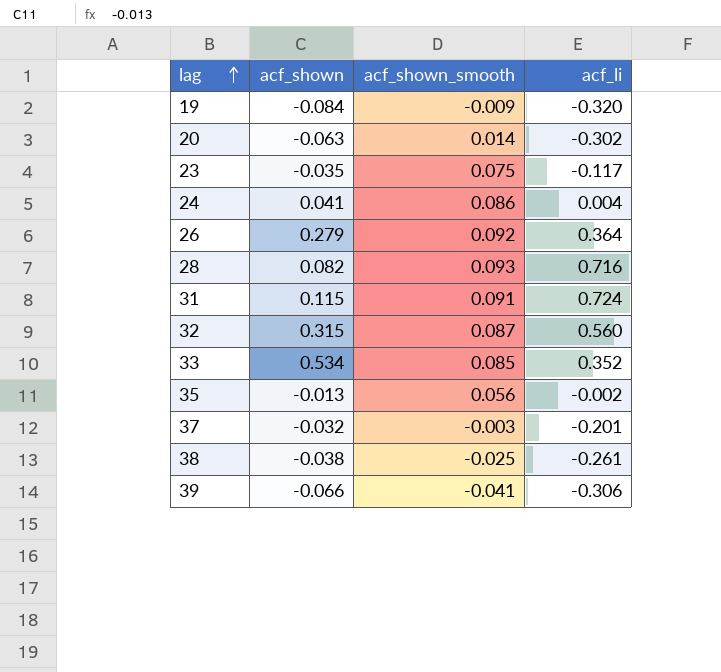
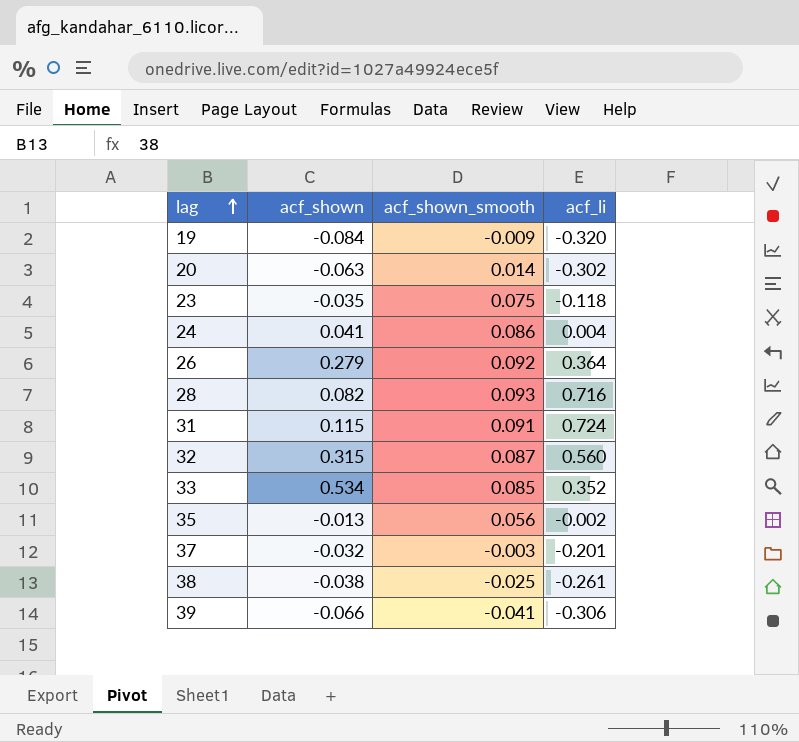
23 | acf_li: -0.117 -> -0.118

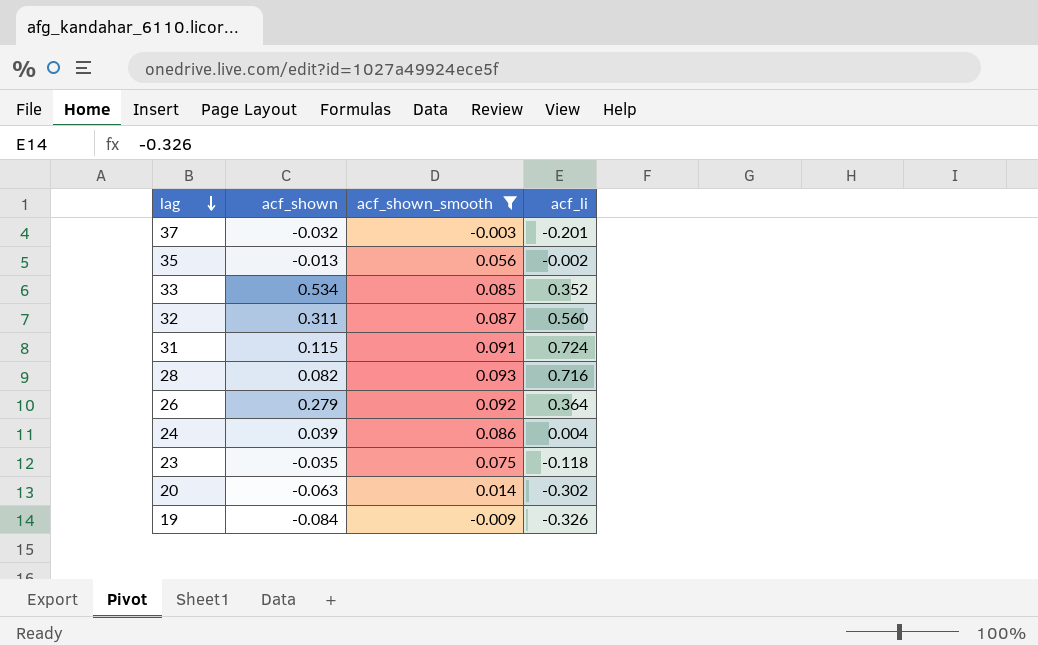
filter: none -> acf_shown_smooth >= -0.009
row order: lag ascending -> lag descending
32 | acf_shown: 0.315 -> 0.311
24 | acf_shown: 0.041 -> 0.039
19 | acf_li: -0.320 -> -0.326

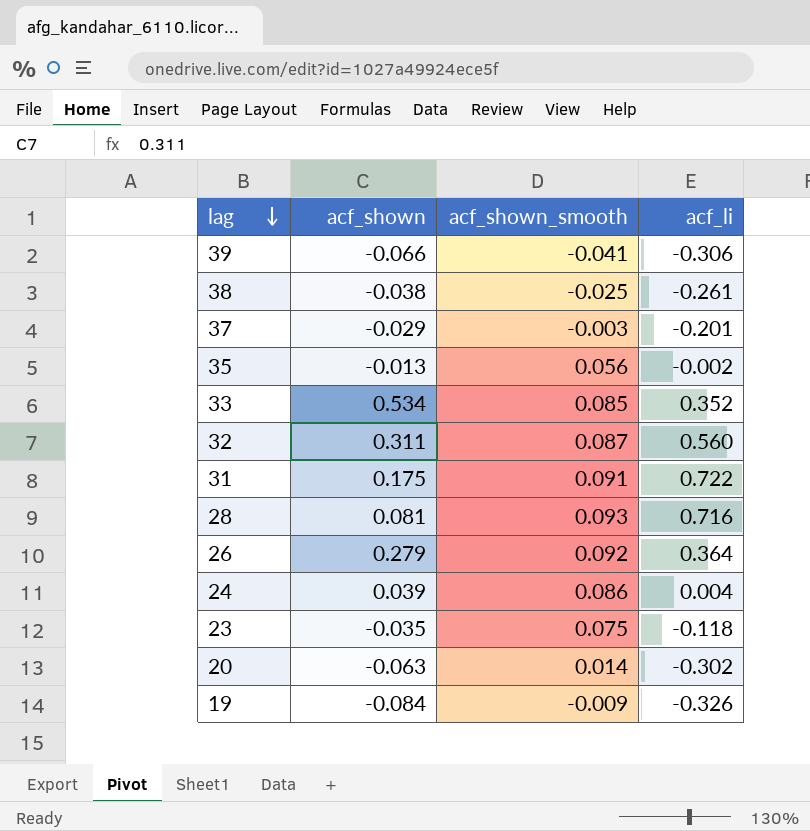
filter: acf_shown_smooth >= -0.009 -> none
37 | acf_shown: -0.032 -> -0.029
31 | acf_shown: 0.115 -> 0.175
31 | acf_li: 0.724 -> 0.722
28 | acf_shown: 0.082 -> 0.081

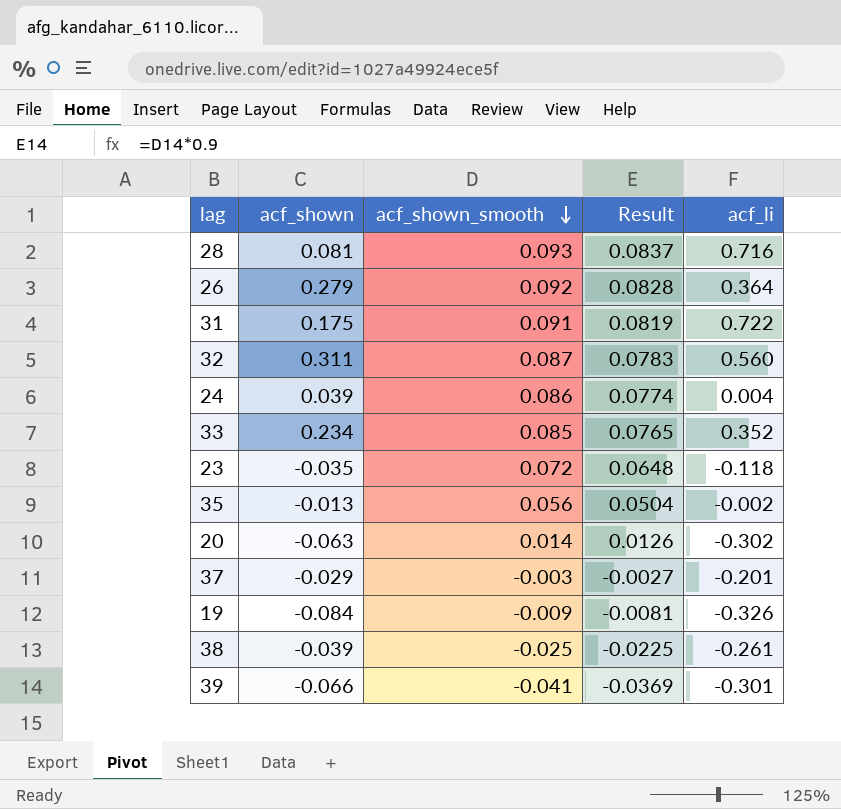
row order: lag descending -> acf_shown_smooth descending
column Result | formula: none -> [acf_shown_smooth] * 0.9
33 | acf_shown: 0.534 -> 0.234
23 | acf_shown_smooth: 0.075 -> 0.072
38 | acf_shown: -0.038 -> -0.039
39 | acf_li: -0.306 -> -0.301

